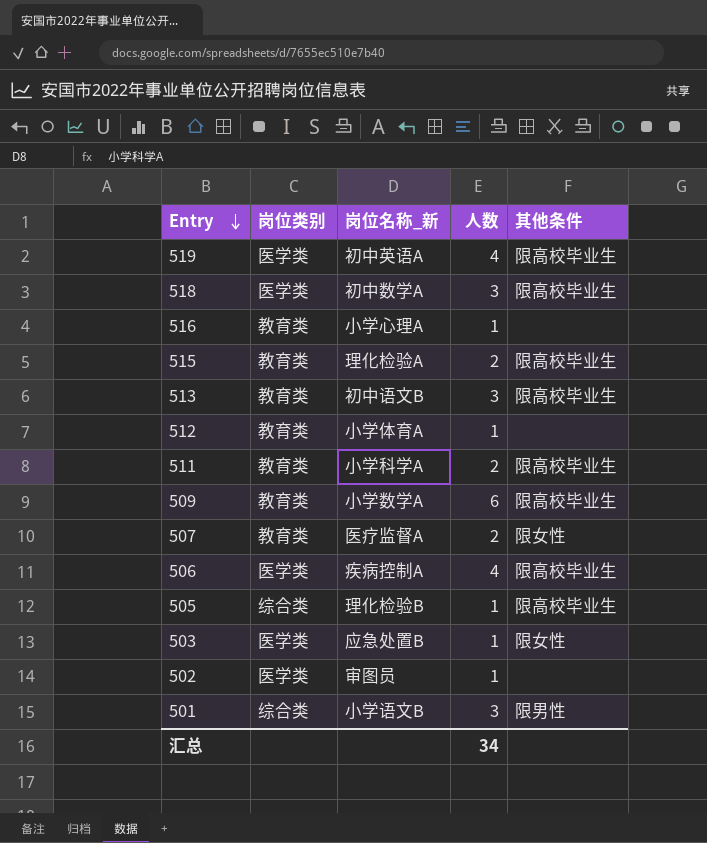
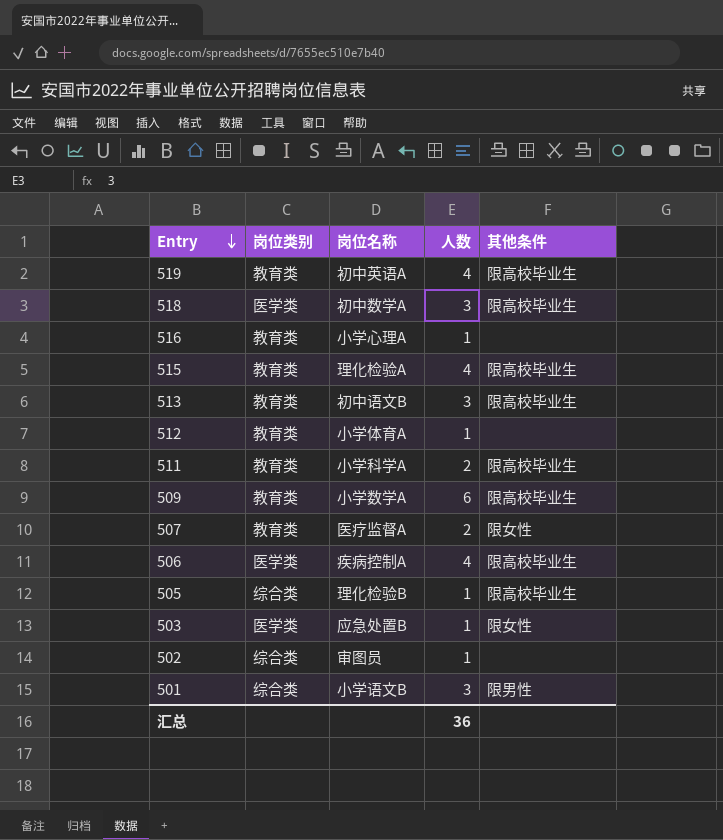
column name: 岗位名称_新 -> 岗位名称
519 | 岗位类别: 医学类 -> 教育类
515 | 人数: 2 -> 4
502 | 岗位类别: 医学类 -> 综合类
汇总 | 人数: 34 -> 36

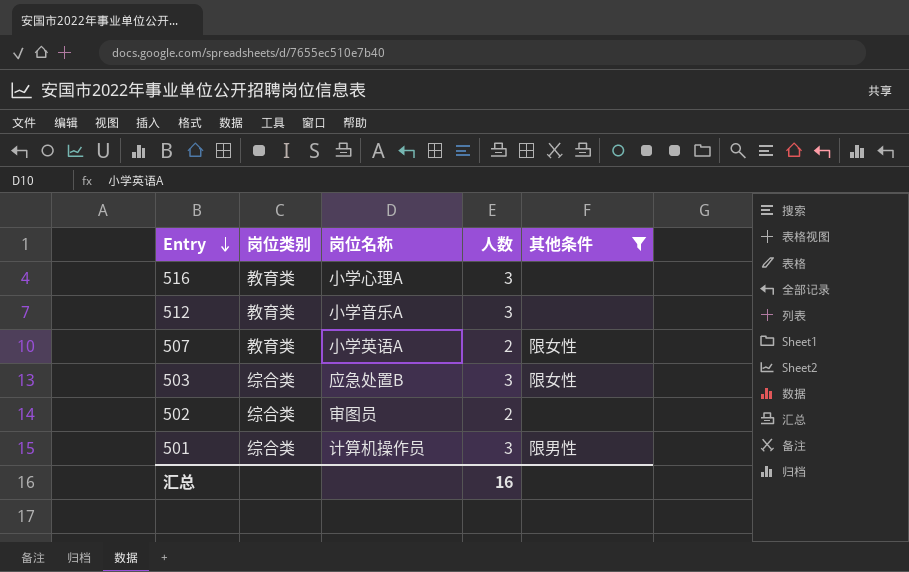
filter: none -> 其他条件 != 限高校毕业生
516 | 人数: 1 -> 3
512 | 岗位名称: 小学体育A -> 小学音乐A
512 | 人数: 1 -> 3
507 | 岗位名称: 医疗监督A -> 小学英语A
503 | 岗位类别: 医学类 -> 综合类
503 | 人数: 1 -> 3
502 | 人数: 1 -> 2
501 | 岗位名称: 小学语文B -> 计算机操作员
汇总 | 人数: 36 -> 16

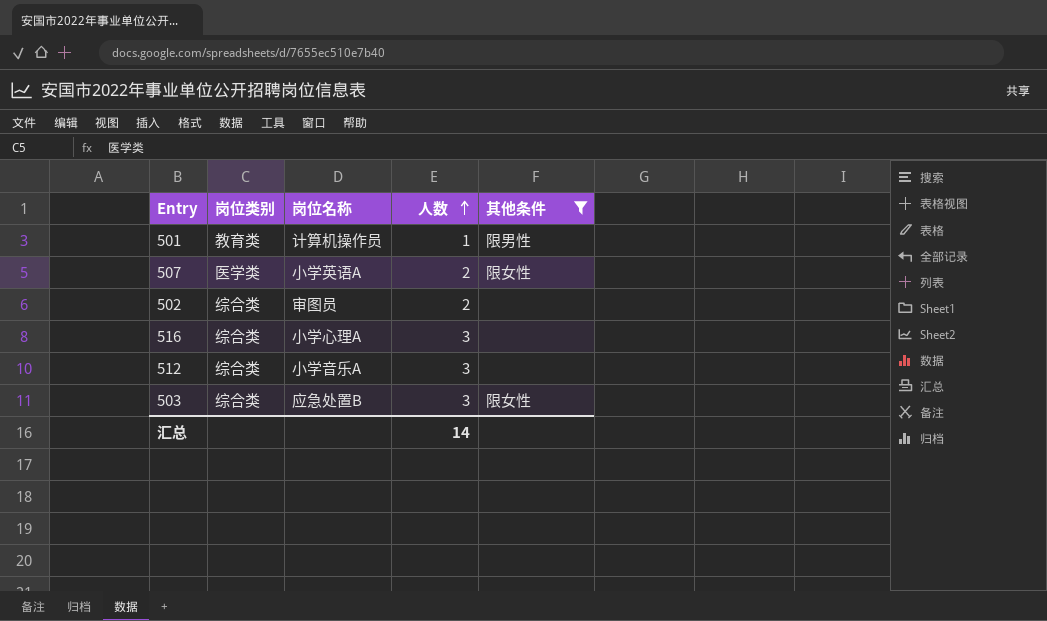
row order: Entry descending -> 人数 ascending
501 | 岗位类别: 综合类 -> 教育类
501 | 人数: 3 -> 1
507 | 岗位类别: 教育类 -> 医学类
516 | 岗位类别: 教育类 -> 综合类
512 | 岗位类别: 教育类 -> 综合类
汇总 | 人数: 16 -> 14

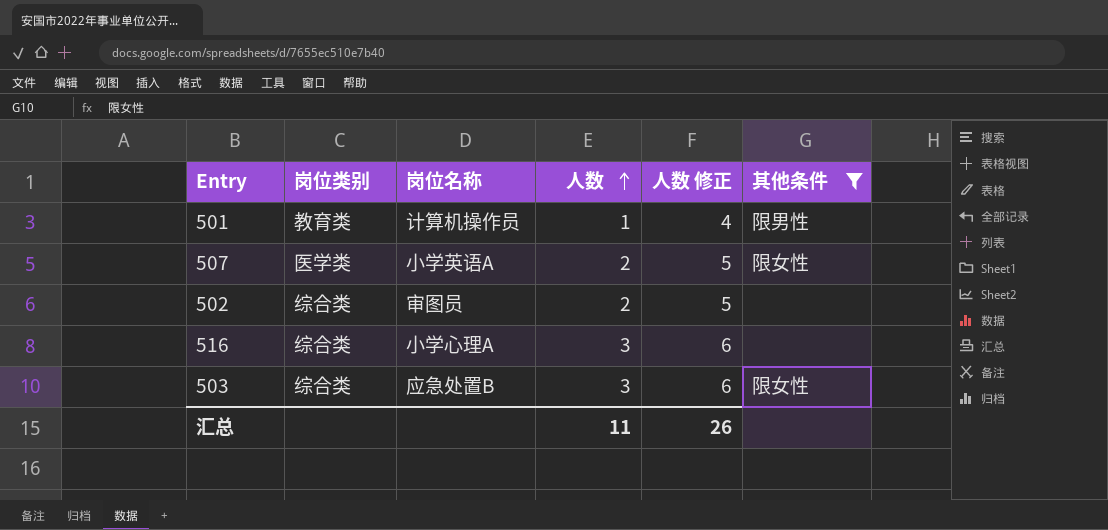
column 人数 修正 | formula: none -> [人数] + 3
row 512: 综合类 | 小学音乐A | 3 | none -> none
汇总 | 人数: 14 -> 11

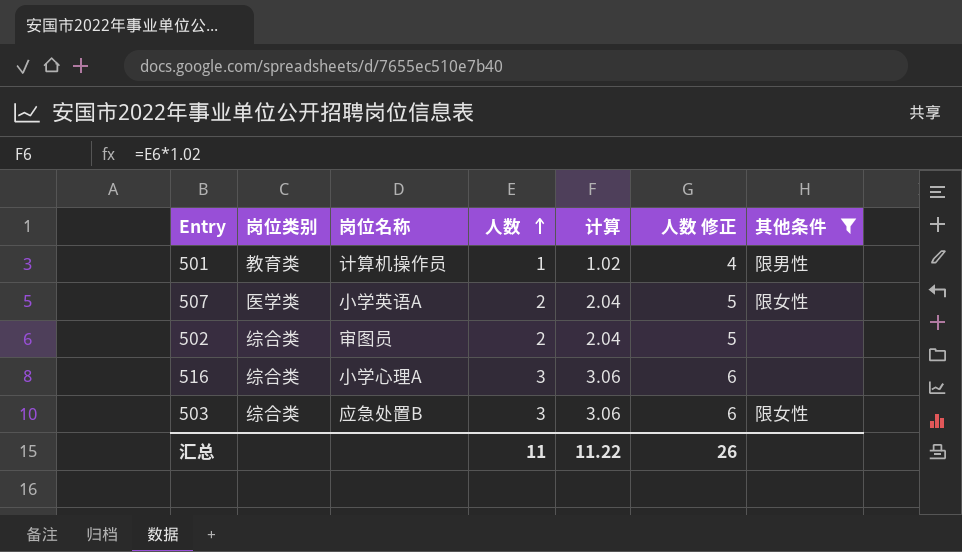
column 计算 | formula: none -> [人数] * 1.02

